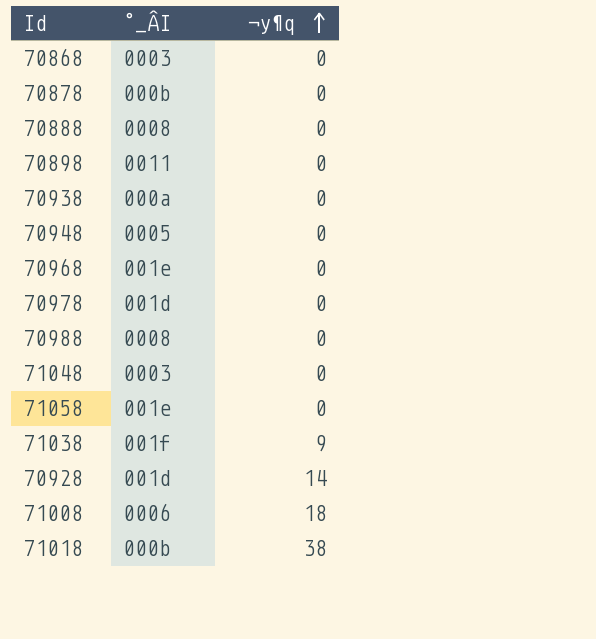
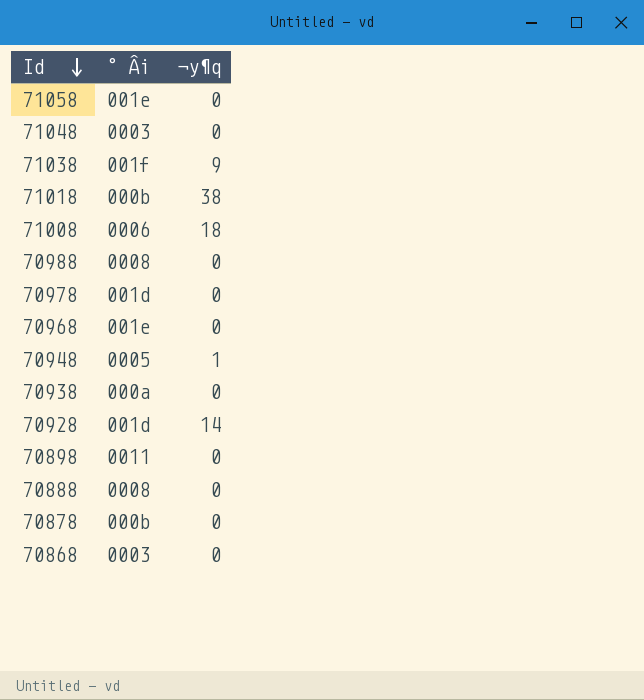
row order: ¬y¶q ascending -> Id descending
column name: °_ÂI -> ° Âi
70948 | ¬y¶q: 0 -> 1

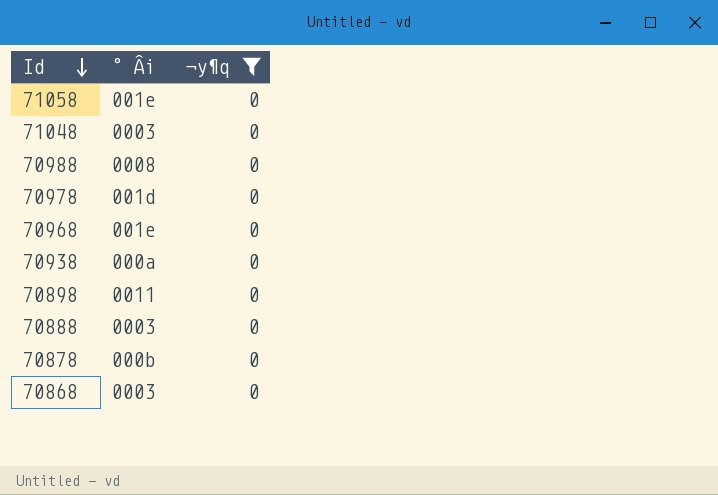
filter: none -> ¬y¶q = 0
70888 | ° Âi: 0008 -> 0003

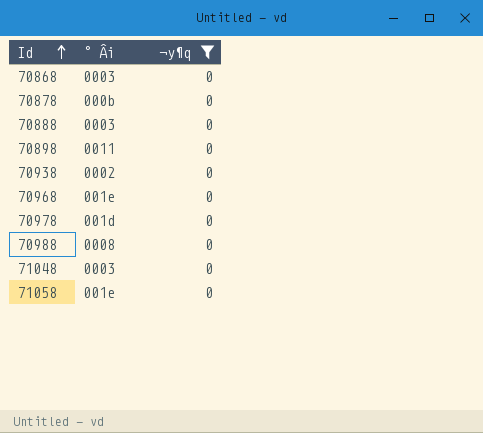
row order: Id descending -> Id ascending
70938 | ° Âi: 000a -> 0002

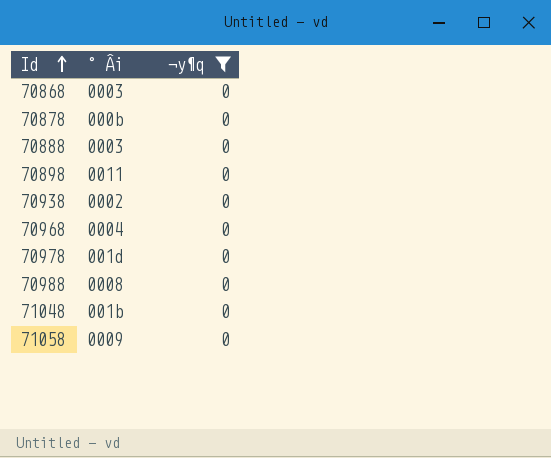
70968 | ° Âi: 001e -> 0004
71048 | ° Âi: 0003 -> 001b
71058 | ° Âi: 001e -> 0009

